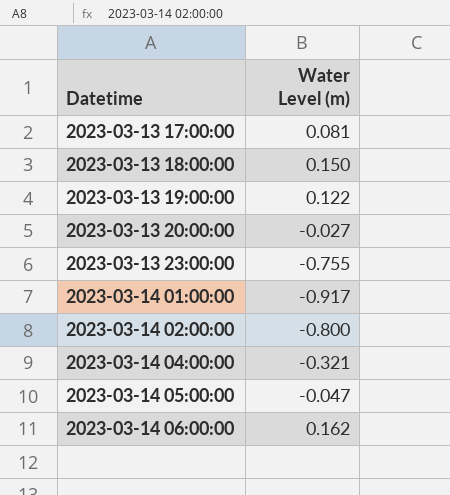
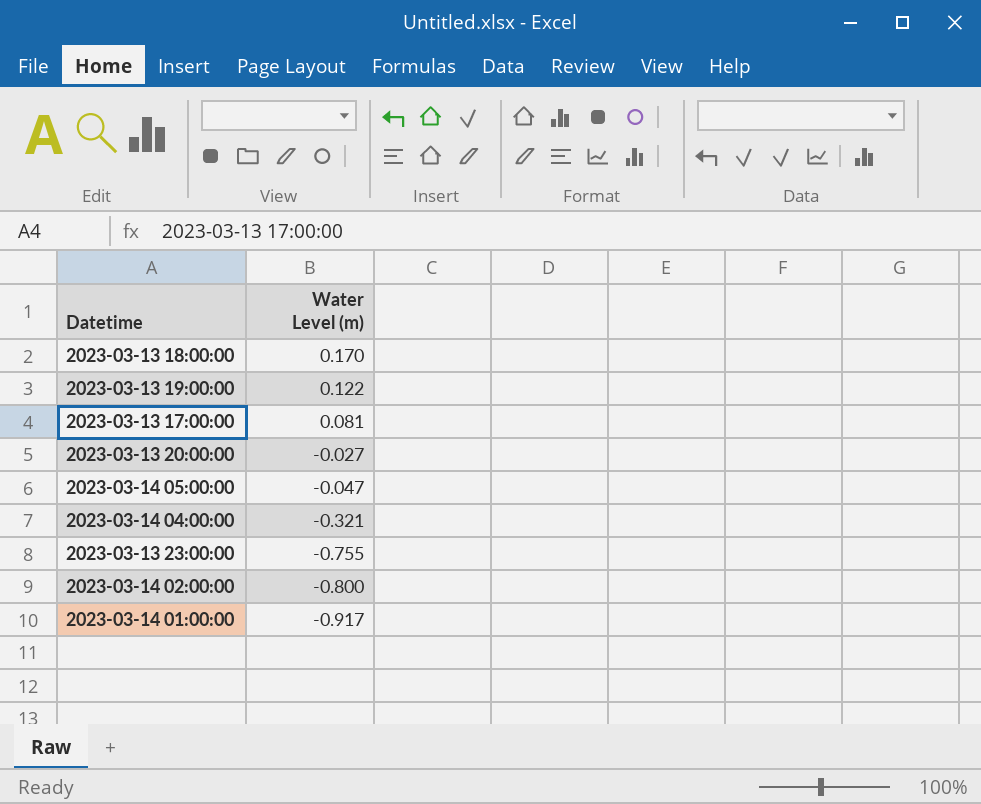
row order: Datetime ascending -> Water Level (m) descending
row 2023-03-14 06:00:00: 0.162 -> none
2023-03-13 18:00:00 | Water Level (m): 0.150 -> 0.170

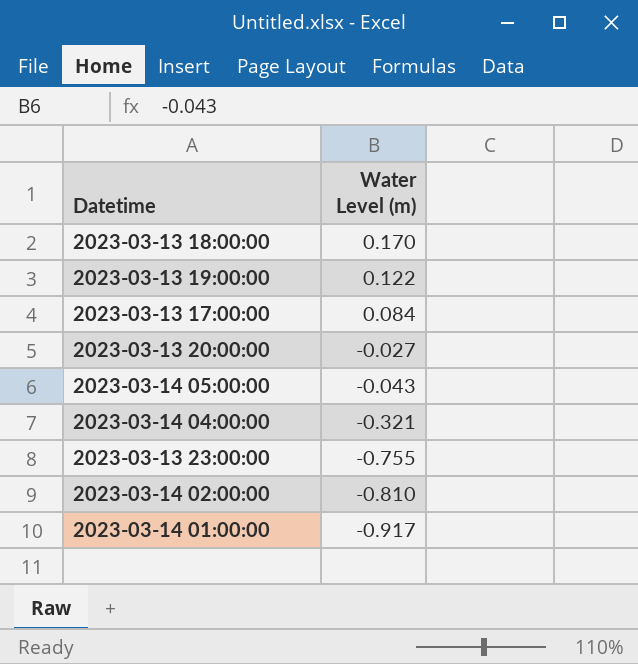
2023-03-13 17:00:00 | Water Level (m): 0.081 -> 0.084
2023-03-14 05:00:00 | Water Level (m): -0.047 -> -0.043
2023-03-14 02:00:00 | Water Level (m): -0.800 -> -0.810

